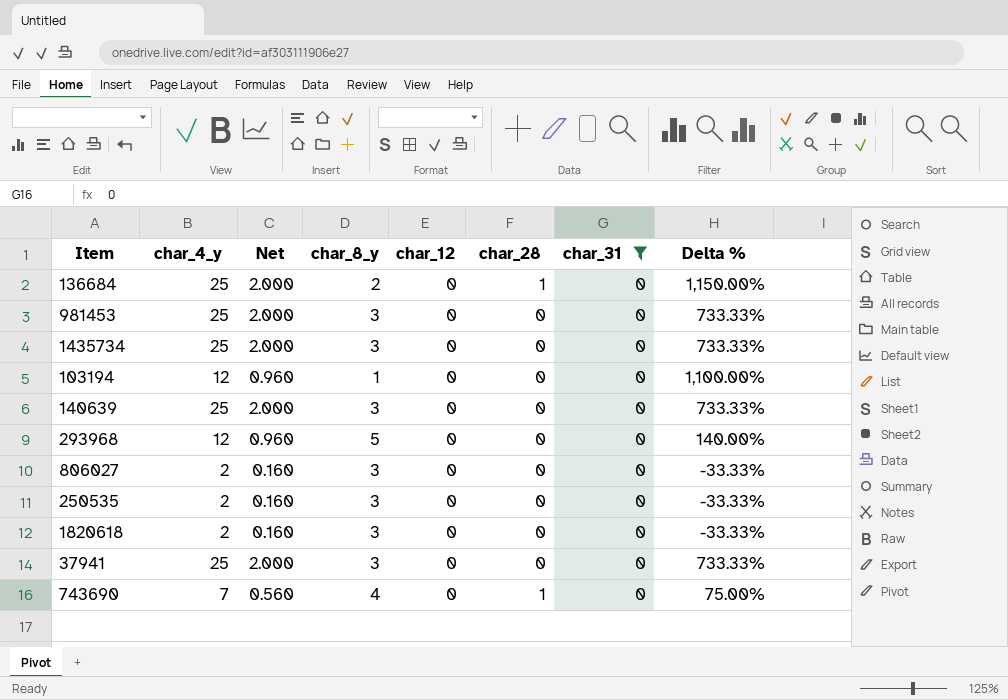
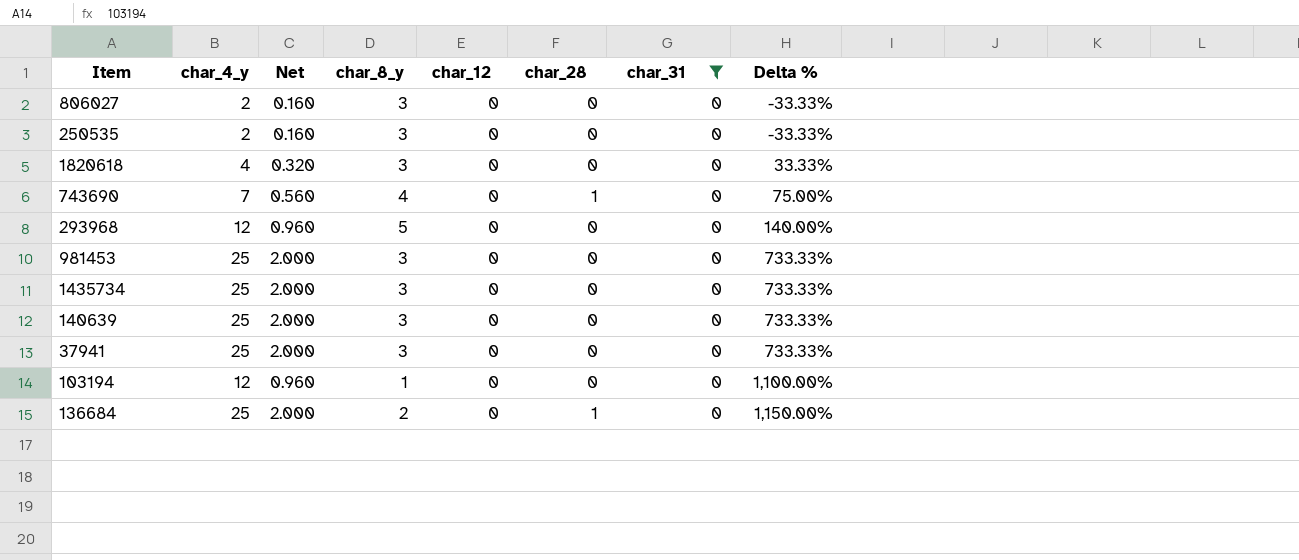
row order: none -> Delta % ascending
1820618 | char_4_y: 2 -> 4
1820618 | Net: 0.160 -> 0.320
1820618 | Delta %: -33.33% -> 33.33%

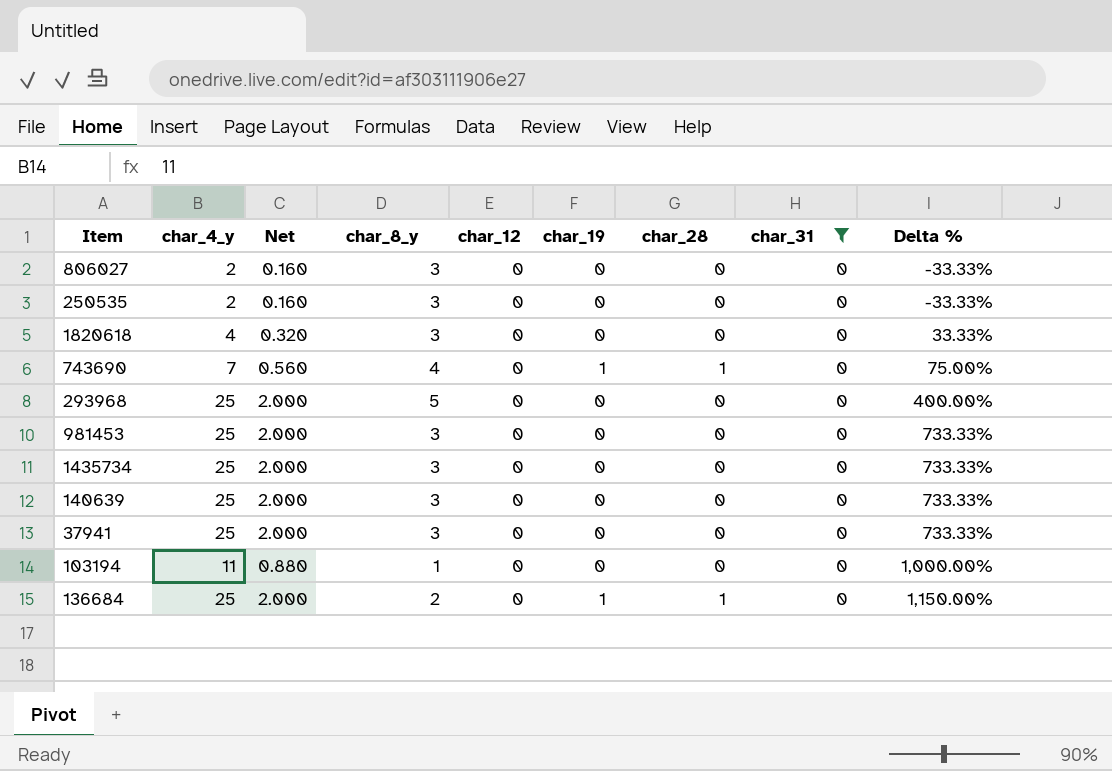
column char_19 | position: none -> 6
293968 | char_4_y: 12 -> 25
293968 | Net: 0.960 -> 2.000
293968 | Delta %: 140.00% -> 400.00%
103194 | char_4_y: 12 -> 11
103194 | Net: 0.960 -> 0.880
103194 | Delta %: 1,100.00% -> 1,000.00%

